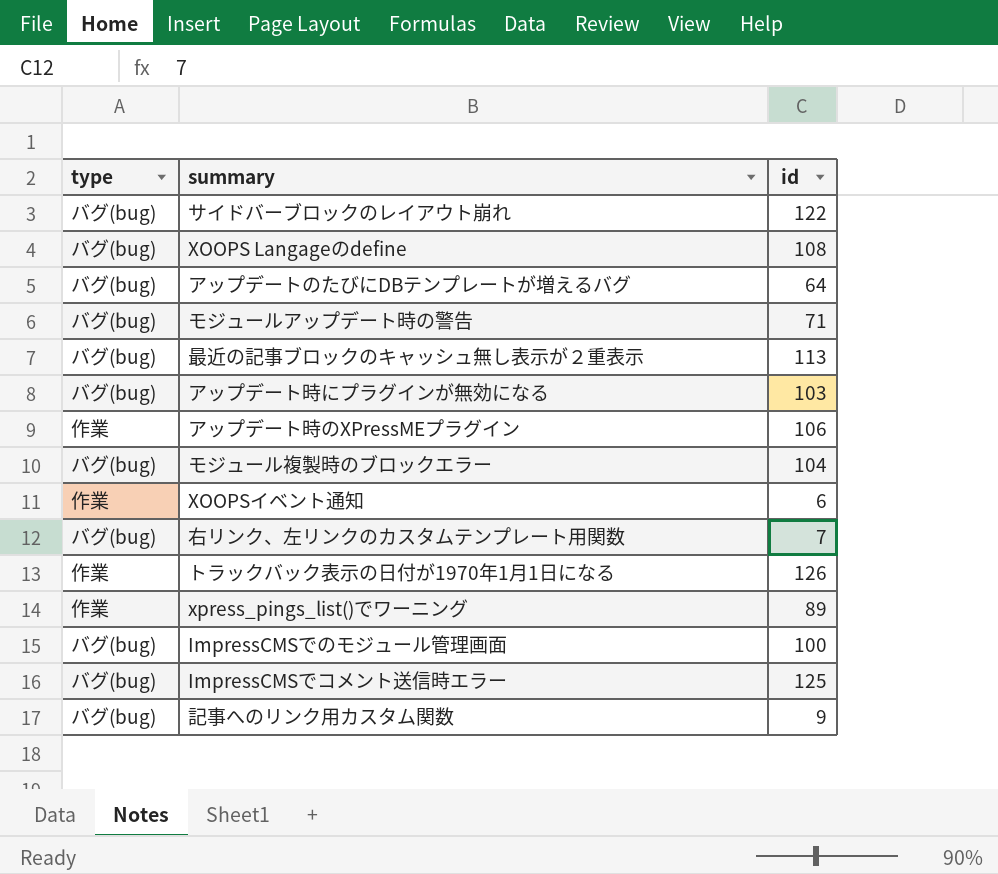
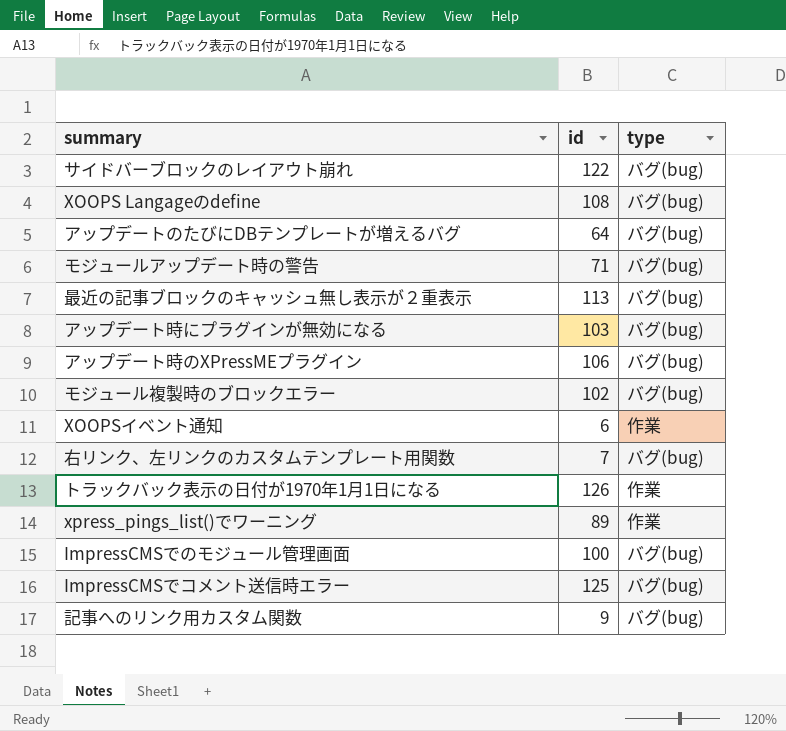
column type | position: 1 -> 3
アップデート時のXPressMEプラグイン | type: 作業 -> バグ(bug)
モジュール複製時のブロックエラー | id: 104 -> 102

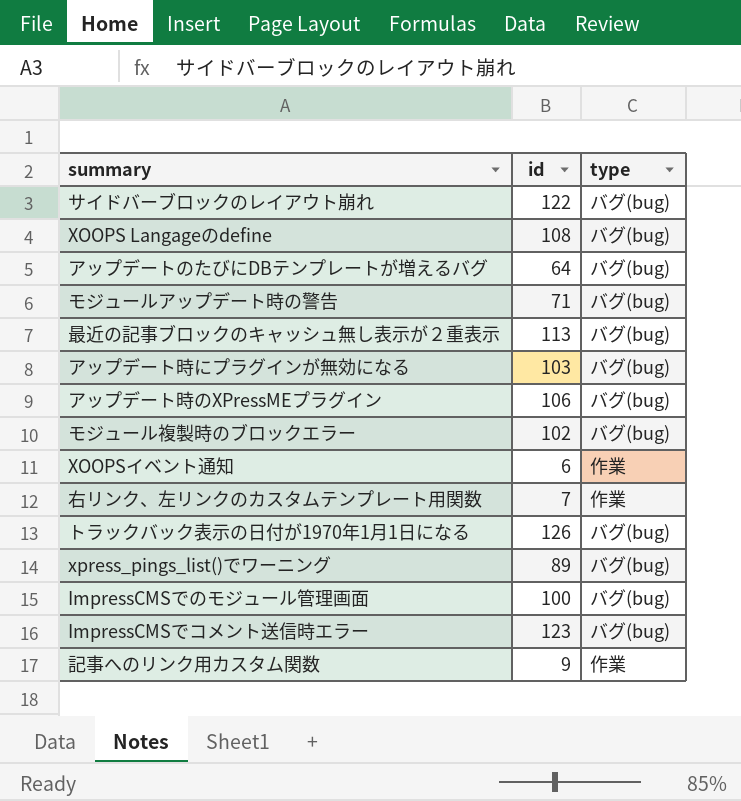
右リンク、左リンクのカスタムテンプレート用関数 | type: バグ(bug) -> 作業
トラックバック表示の日付が1970年1月1日になる | type: 作業 -> バグ(bug)
xpress_pings_list()でワーニング | type: 作業 -> バグ(bug)
ImpressCMSでコメント送信時エラー | id: 125 -> 123
記事へのリンク用カスタム関数 | type: バグ(bug) -> 作業

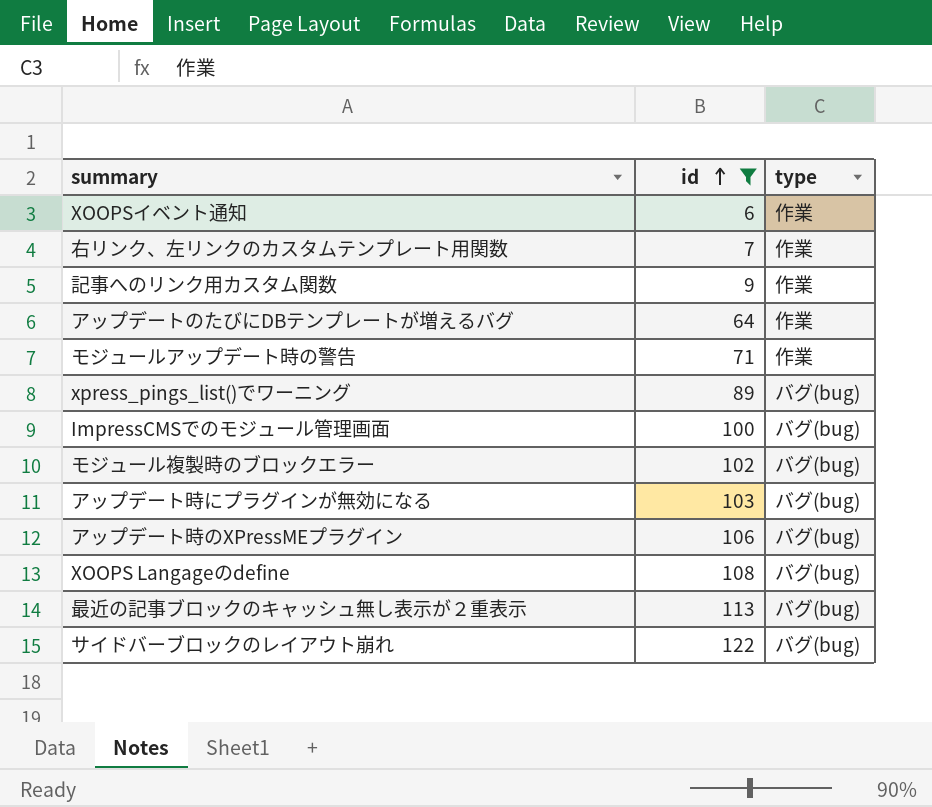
filter: none -> id <= 122
row order: none -> id ascending
アップデートのたびにDBテンプレートが増えるバグ | type: バグ(bug) -> 作業
モジュールアップデート時の警告 | type: バグ(bug) -> 作業

